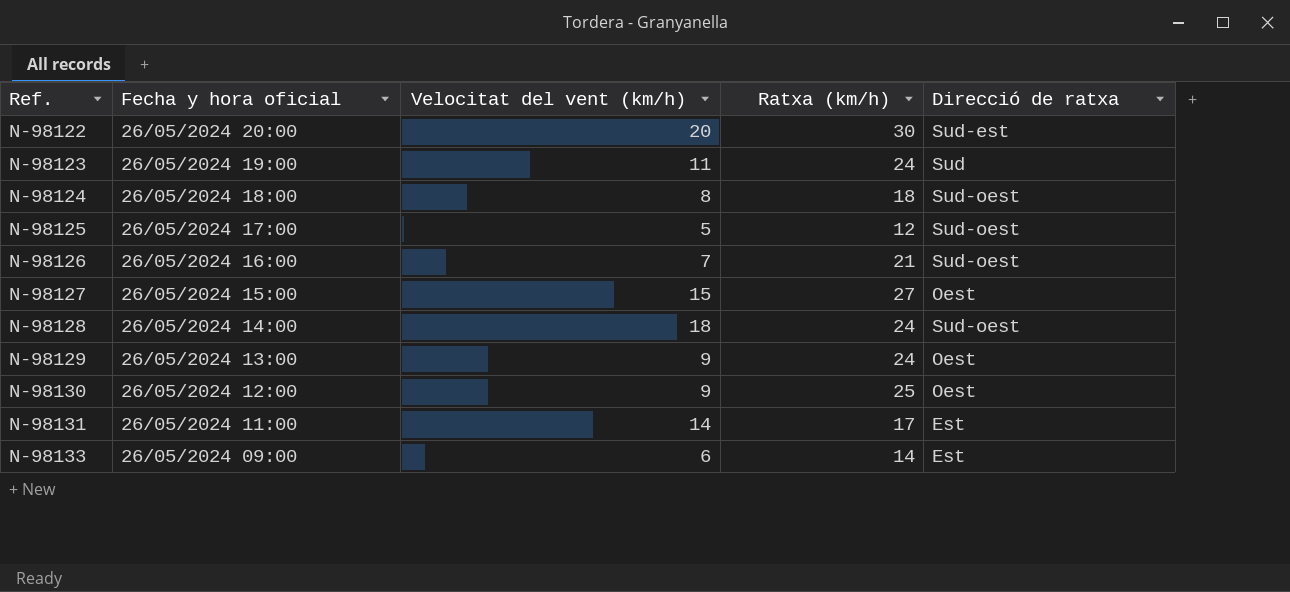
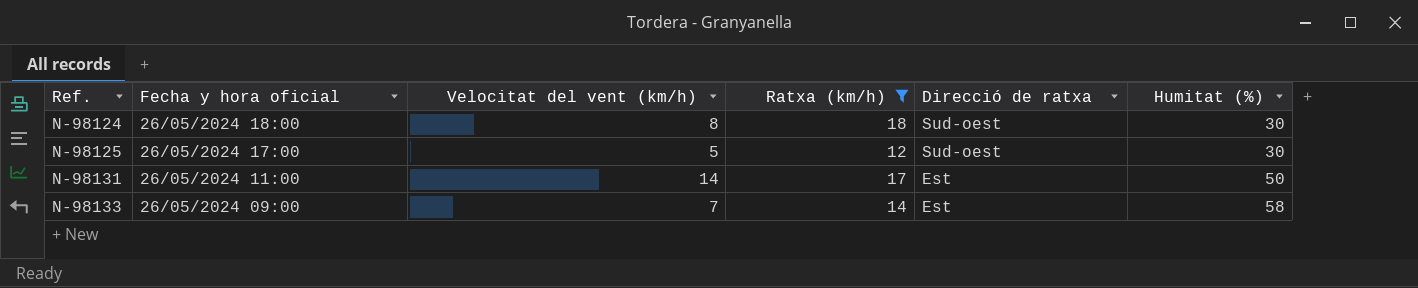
filter: none -> Ratxa (km/h) <= 18
column Humitat (%) | position: none -> 6
N-98133 | Velocitat del vent (km/h): 6 -> 7

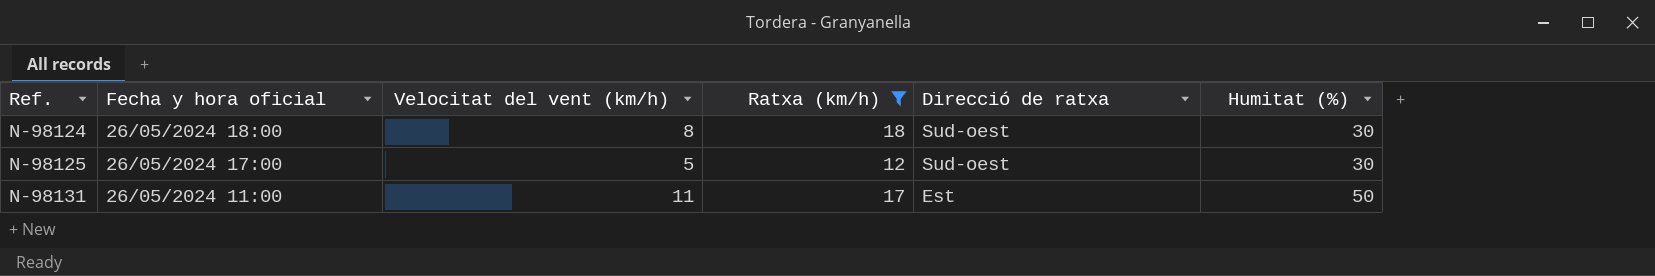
row N-98133: 26/05/2024 09:00 | 7 | 14 | Est | 58 -> none
N-98131 | Velocitat del vent (km/h): 14 -> 11

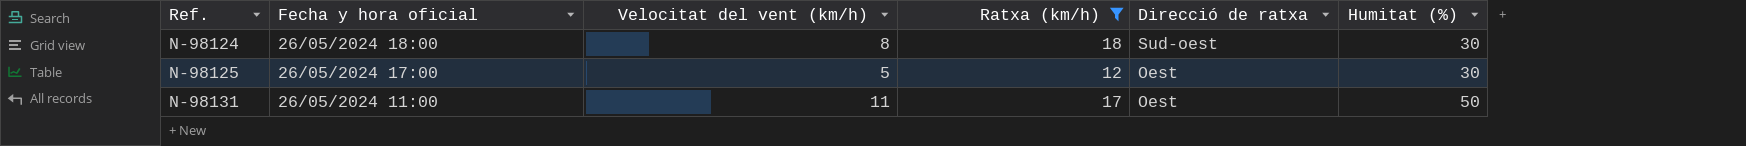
N-98125 | Direcció de ratxa: Sud-oest -> Oest
N-98131 | Direcció de ratxa: Est -> Oest

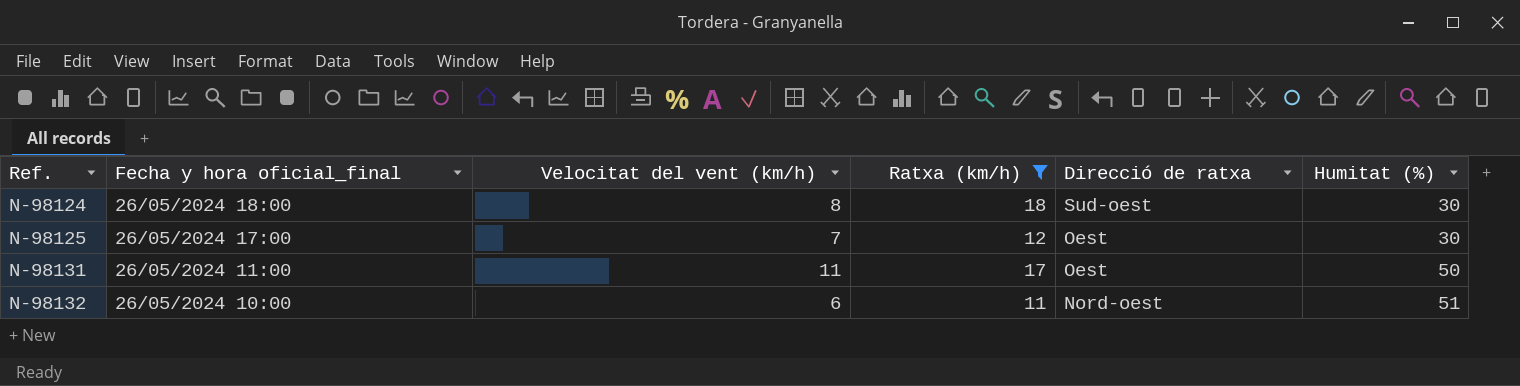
column name: Fecha y hora oficial -> Fecha y hora oficial_final
N-98125 | Velocitat del vent (km/h): 5 -> 7
row N-98132: none -> 26/05/2024 10:00 | 6 | 11 | Nord-oest | 51

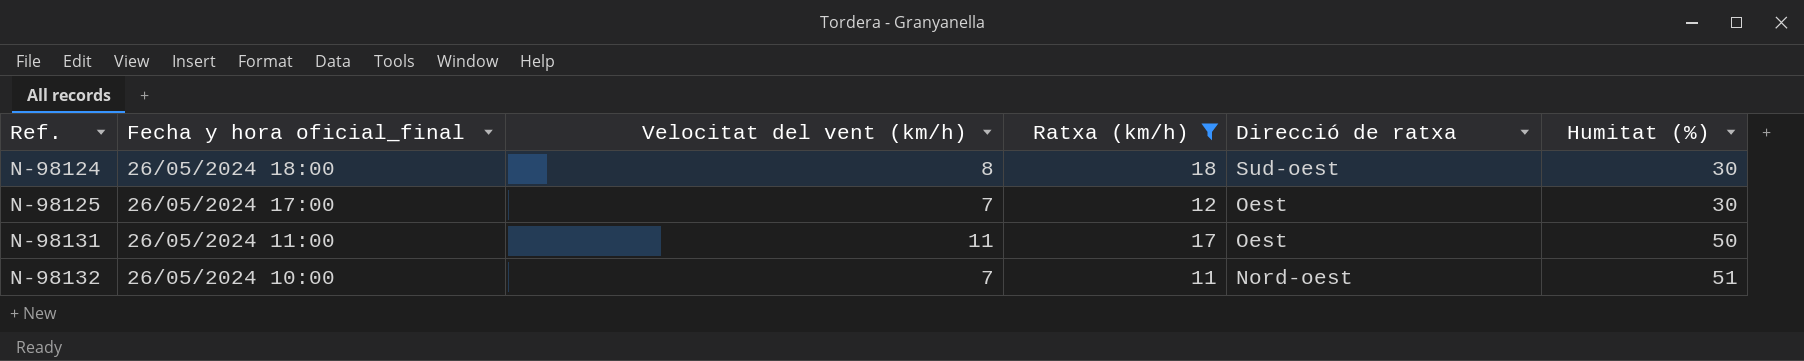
N-98132 | Velocitat del vent (km/h): 6 -> 7

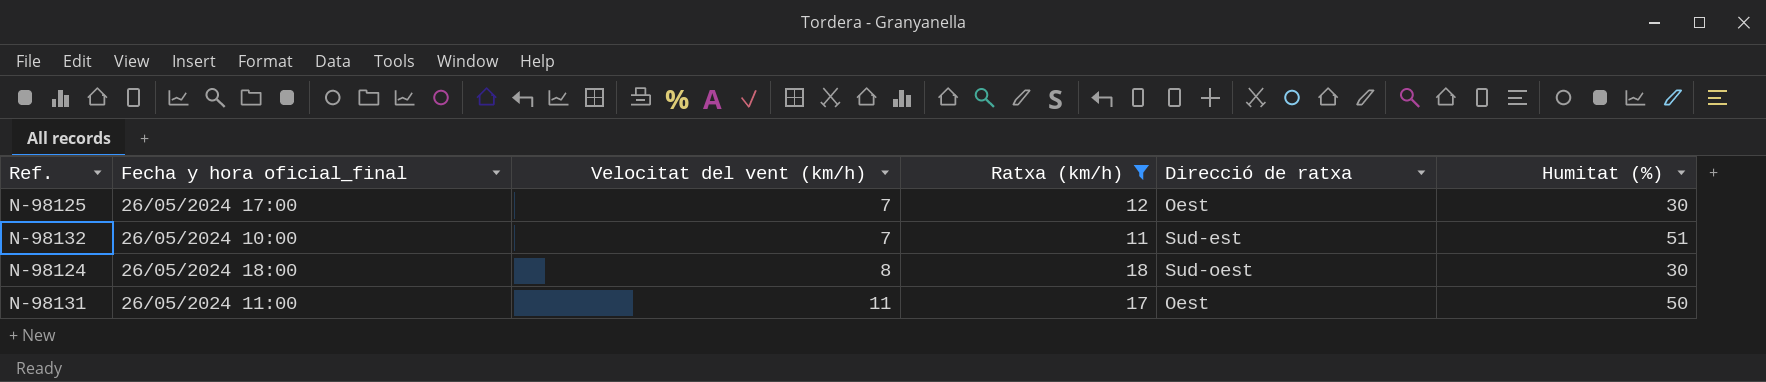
row order: Ref. ascending -> Velocitat del vent (km/h) ascending
N-98132 | Direcció de ratxa: Nord-oest -> Sud-est

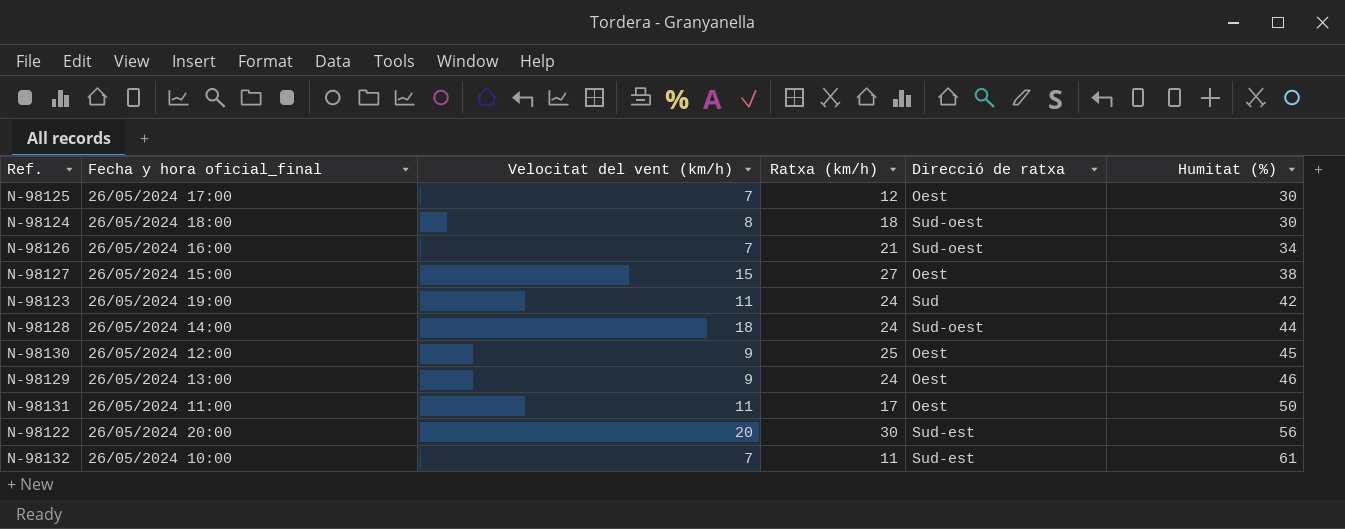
filter: Ratxa (km/h) <= 18 -> none
row order: Velocitat del vent (km/h) ascending -> Humitat (%) ascending
N-98132 | Humitat (%): 51 -> 61

